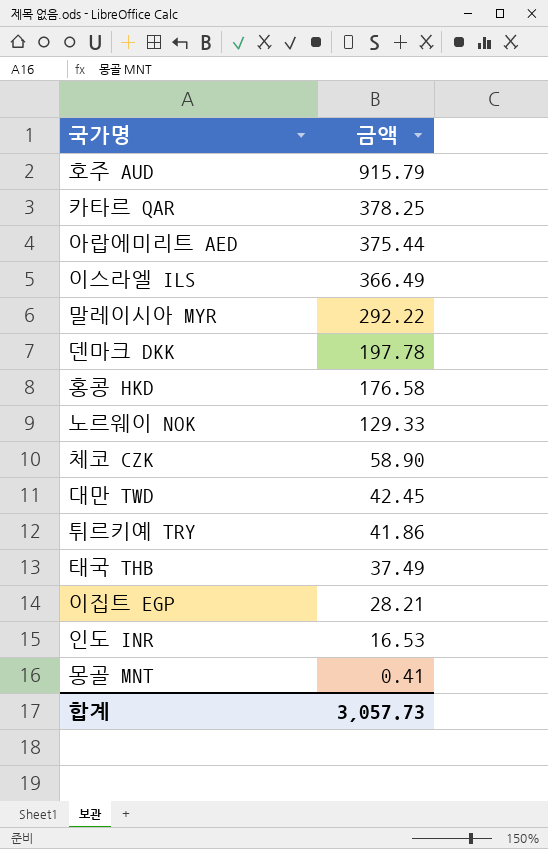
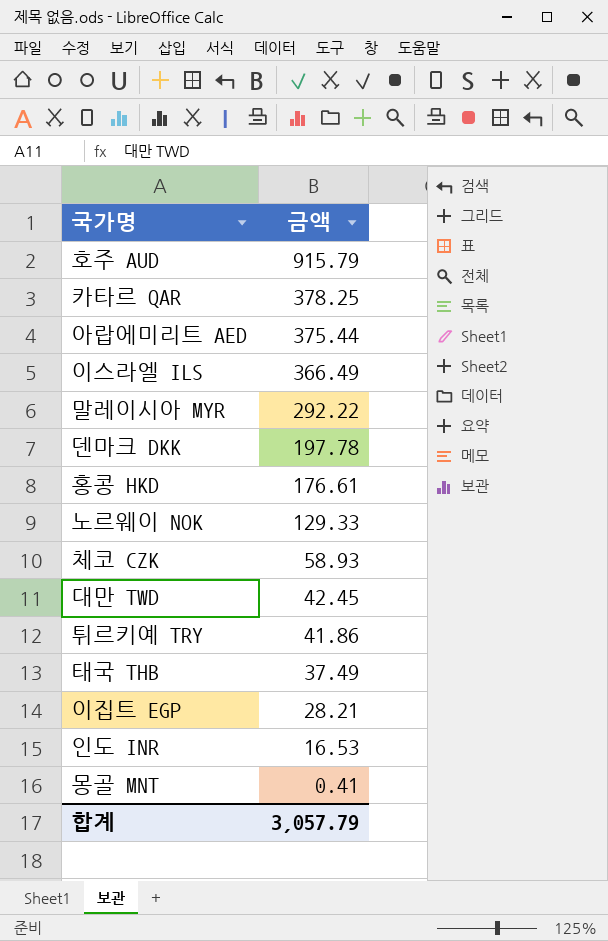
홍콩 HKD | 금액: 176.58 -> 176.61
체코 CZK | 금액: 58.90 -> 58.93
합계 | 금액: 3,057.73 -> 3,057.79

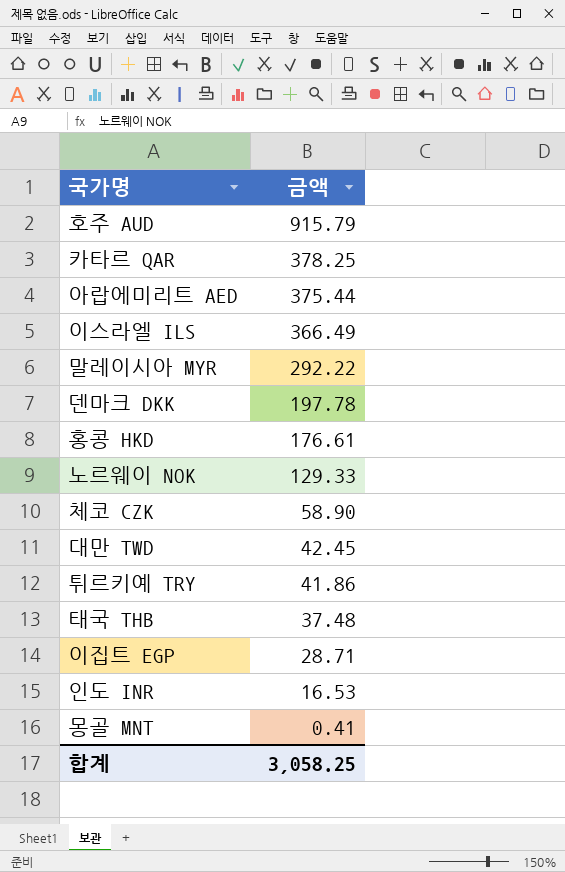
체코 CZK | 금액: 58.93 -> 58.90
태국 THB | 금액: 37.49 -> 37.48
이집트 EGP | 금액: 28.21 -> 28.71
합계 | 금액: 3,057.79 -> 3,058.25

